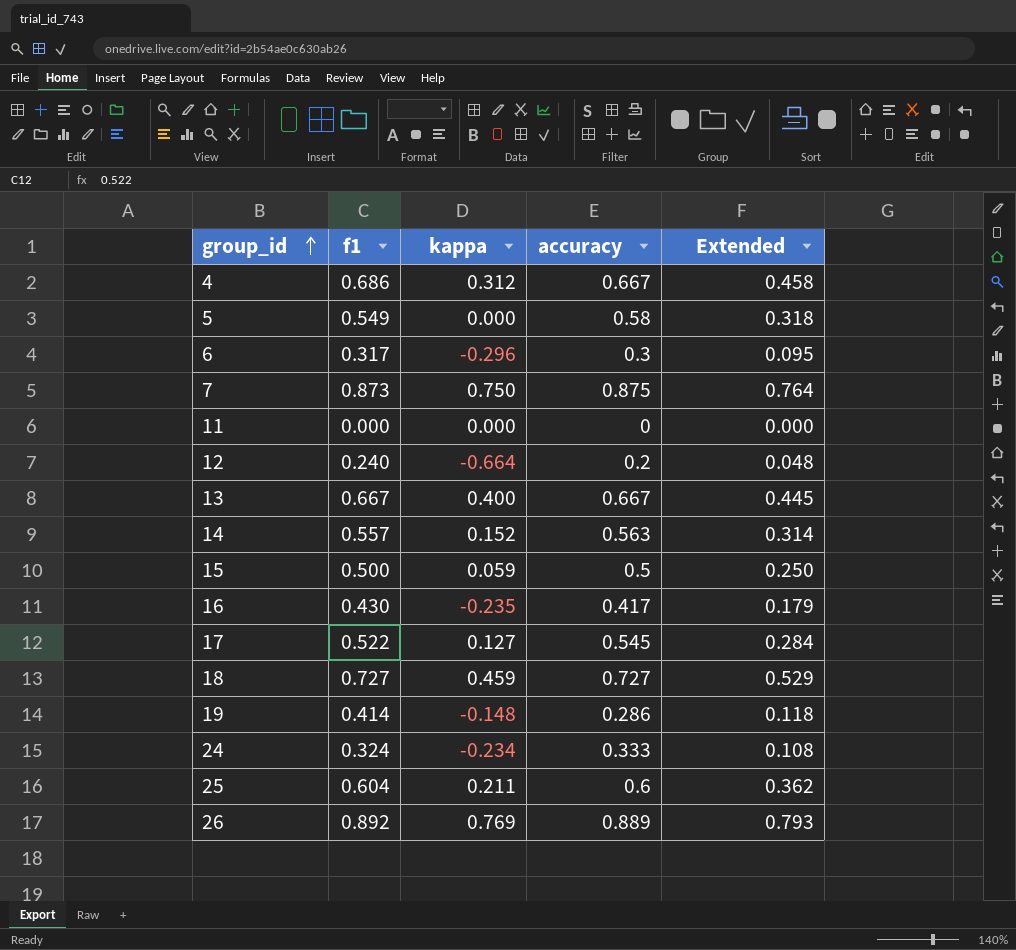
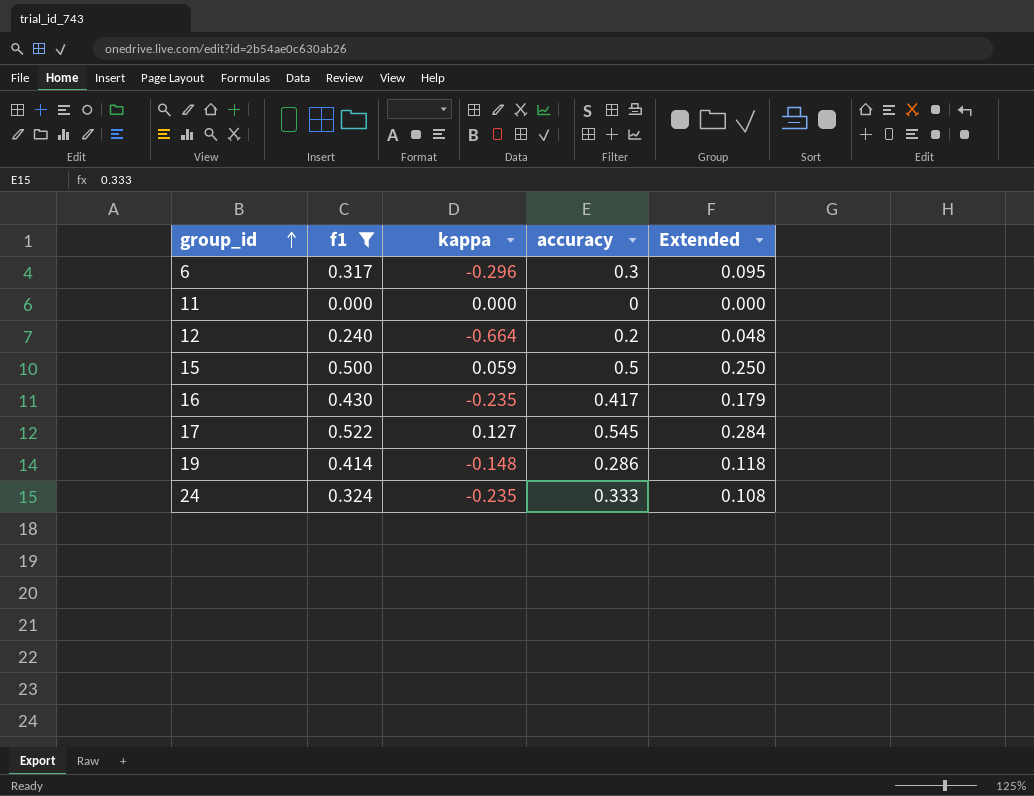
filter: none -> f1 <= 0.522
24 | kappa: -0.234 -> -0.235

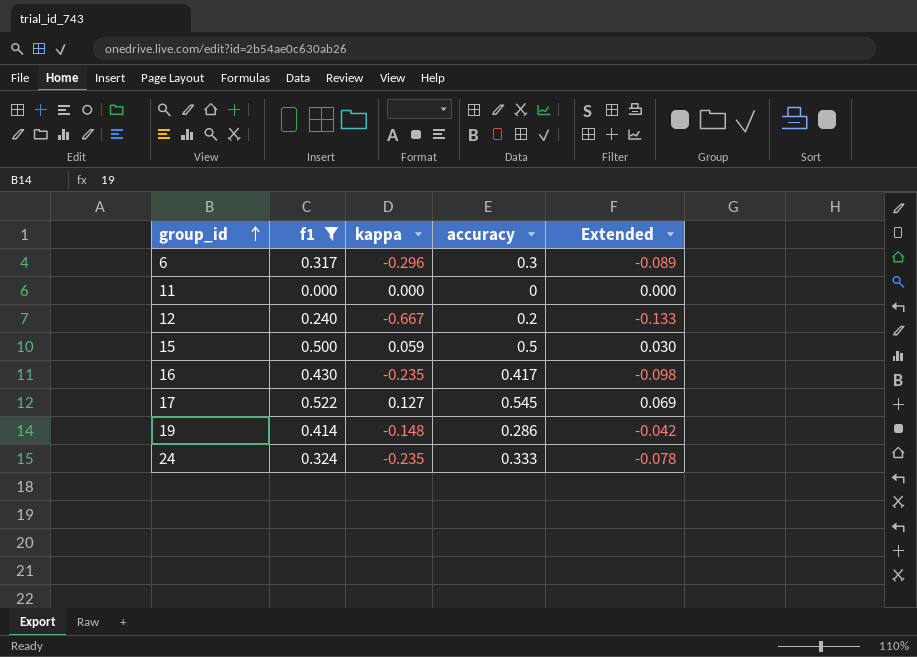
column Extended | formula: [f1] * [accuracy] -> [kappa] * [accuracy]
12 | kappa: -0.664 -> -0.667

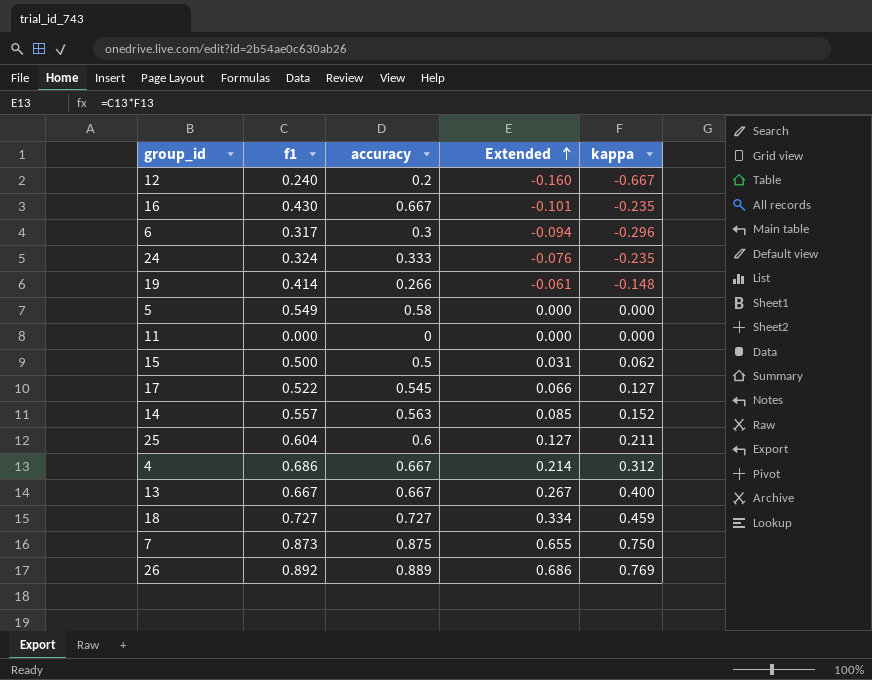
filter: f1 <= 0.522 -> none
row order: group_id ascending -> Extended ascending
column Extended | formula: [kappa] * [accuracy] -> [f1] * [kappa]
column kappa | position: 3 -> 5
16 | accuracy: 0.417 -> 0.667
19 | accuracy: 0.286 -> 0.266
15 | kappa: 0.059 -> 0.062

